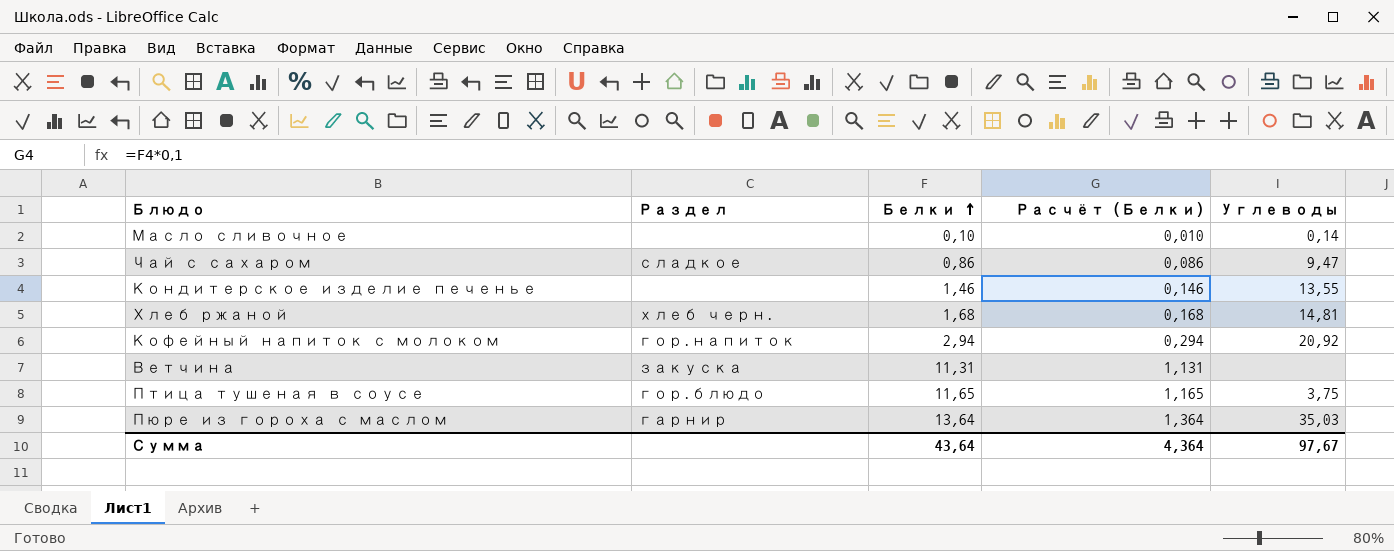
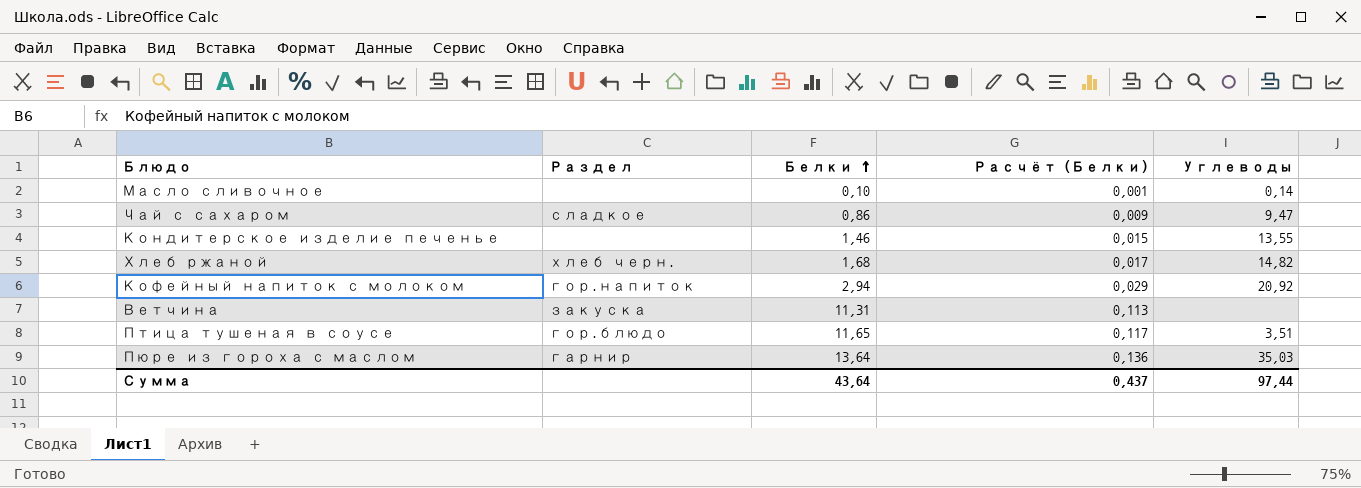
column Расчёт (Белки) | formula: [Белки] * 0,1 -> [Белки] * 0,01
Хлеб ржаной | Углеводы: 14,81 -> 14,82
Птица тушеная в соусе | Углеводы: 3,75 -> 3,51
Сумма | Расчёт (Белки): 4,364 -> 0,437
Сумма | Углеводы: 97,67 -> 97,44

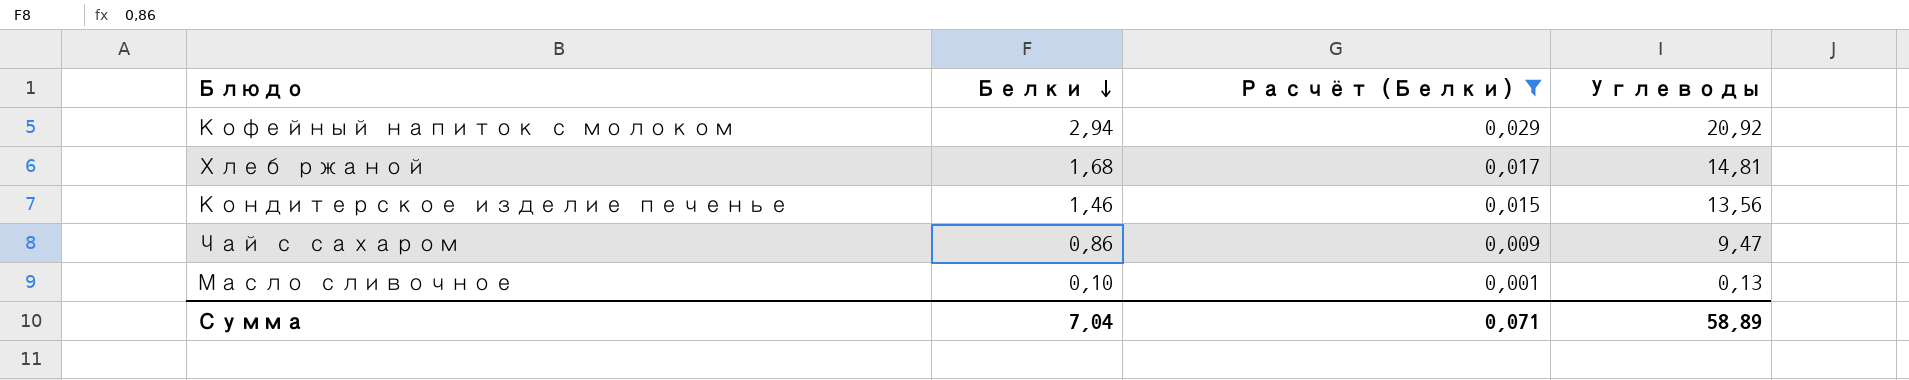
filter: none -> Расчёт (Белки) <= 0,029
row order: Белки ascending -> Белки descending
column Раздел | position: 2 -> none
Хлеб ржаной | Углеводы: 14,82 -> 14,81
Кондитерское изделие печенье | Углеводы: 13,55 -> 13,56
Масло сливочное | Углеводы: 0,14 -> 0,13
Сумма | Белки: 43,64 -> 7,04
Сумма | Расчёт (Белки): 0,437 -> 0,071
Сумма | Углеводы: 97,44 -> 58,89

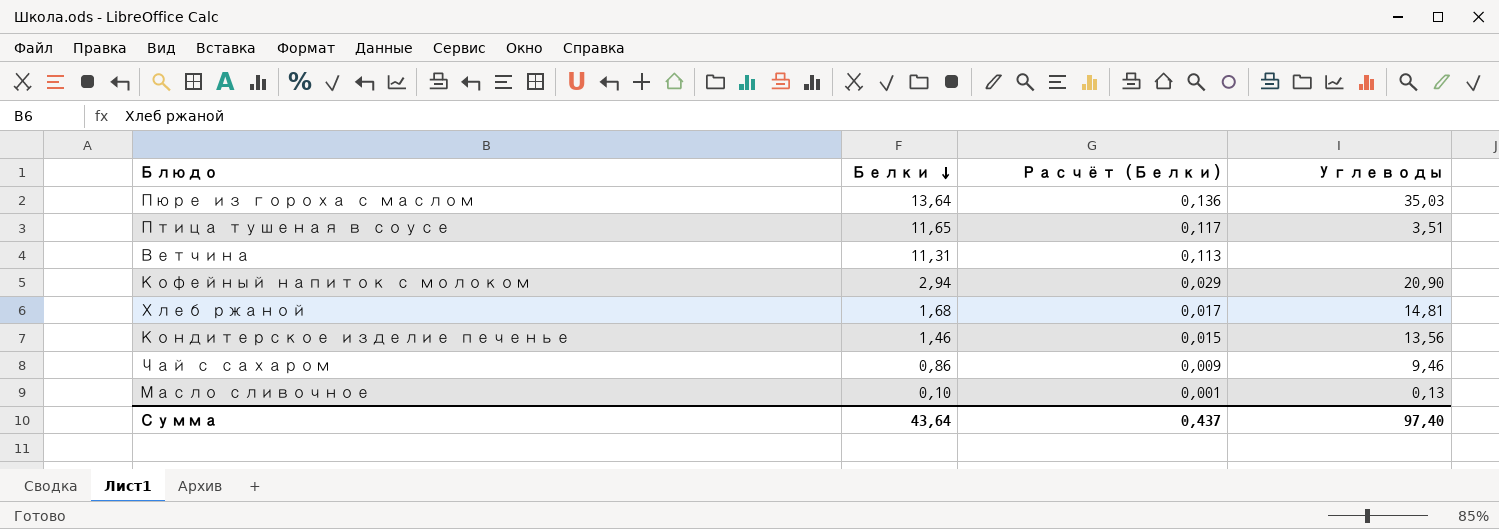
filter: Расчёт (Белки) <= 0,029 -> none
Кофейный напиток с молоком | Углеводы: 20,92 -> 20,90
Чай с сахаром | Углеводы: 9,47 -> 9,46
Сумма | Белки: 7,04 -> 43,64
Сумма | Расчёт (Белки): 0,071 -> 0,437
Сумма | Углеводы: 58,89 -> 97,40

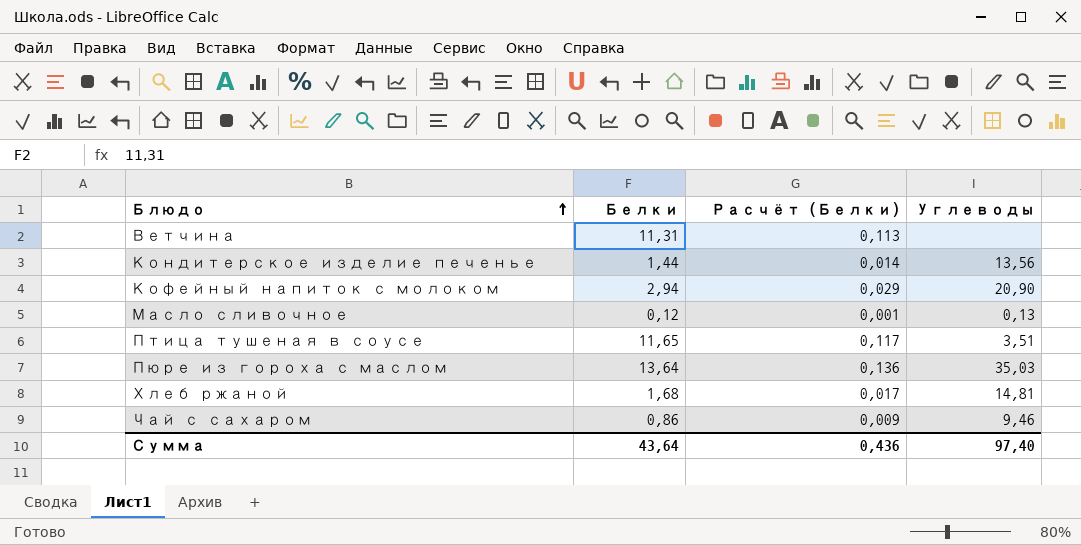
row order: Белки descending -> Блюдо ascending
Кондитерское изделие печенье | Белки: 1,46 -> 1,44
Кондитерское изделие печенье | Расчёт (Белки): 0,015 -> 0,014
Масло сливочное | Белки: 0,10 -> 0,12
Сумма | Расчёт (Белки): 0,437 -> 0,436

